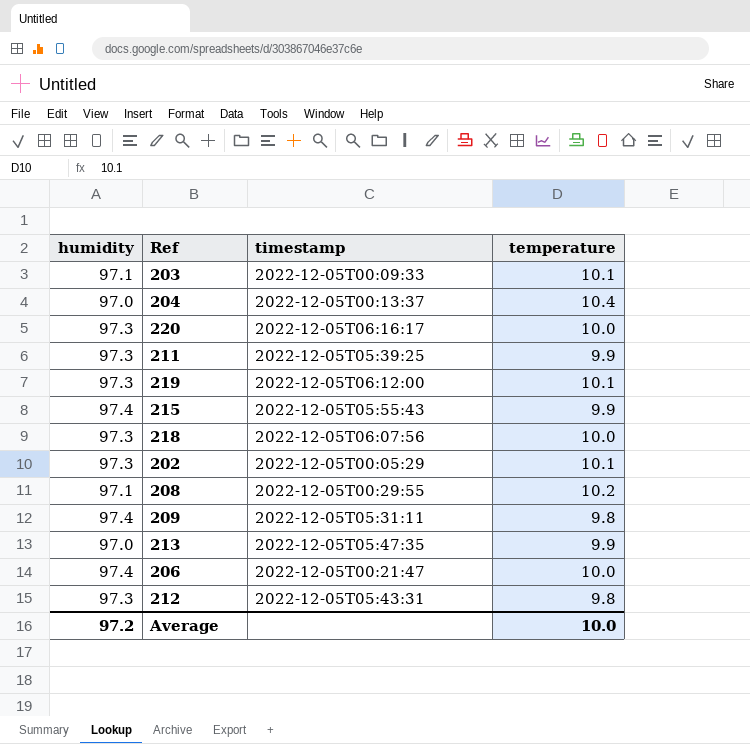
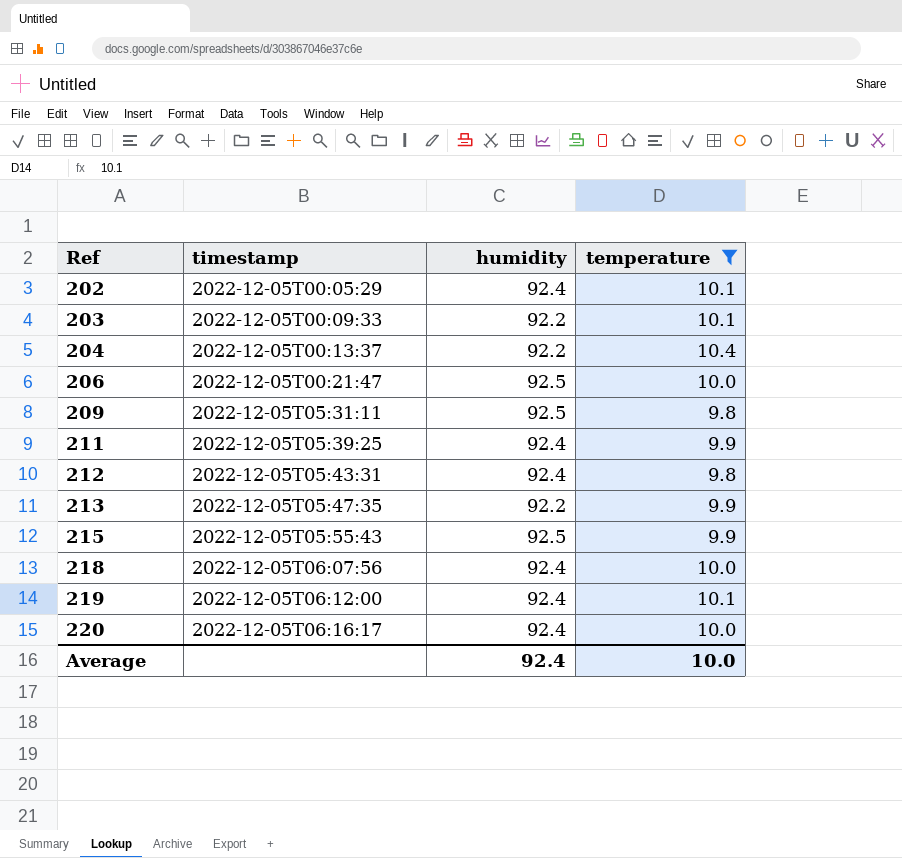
filter: none -> temperature != 10.2
row order: none -> Ref ascending
column humidity | position: 1 -> 3
202 | humidity: 97.3 -> 92.4
203 | humidity: 97.1 -> 92.2
204 | humidity: 97.0 -> 92.2
206 | humidity: 97.4 -> 92.5
209 | humidity: 97.4 -> 92.5
211 | humidity: 97.3 -> 92.4
212 | humidity: 97.3 -> 92.4
213 | humidity: 97.0 -> 92.2
215 | humidity: 97.4 -> 92.5
218 | humidity: 97.3 -> 92.4
219 | humidity: 97.3 -> 92.4
220 | humidity: 97.3 -> 92.4
Average | humidity: 97.2 -> 92.4

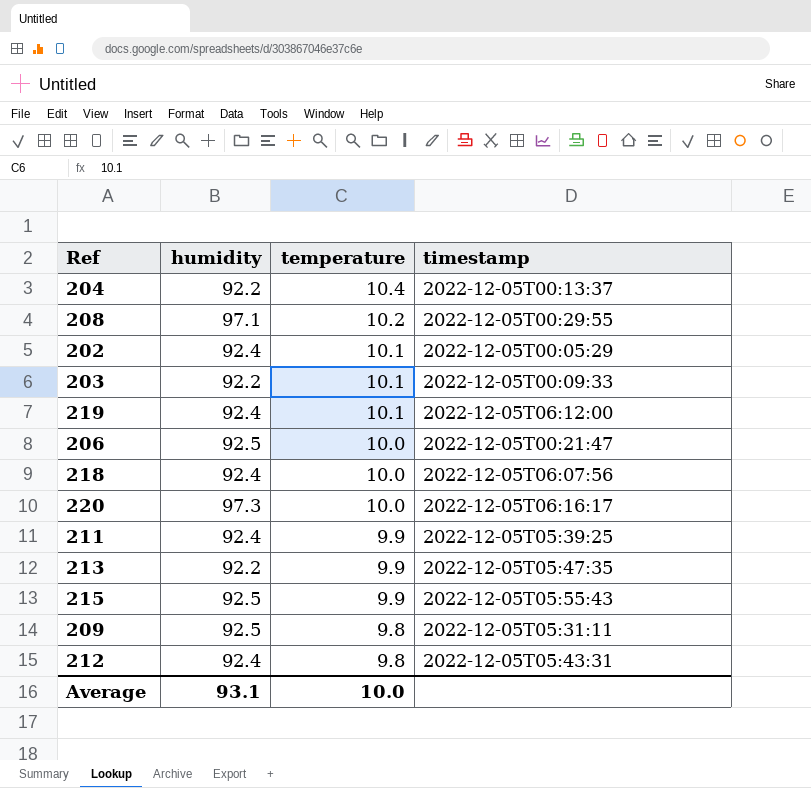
filter: temperature != 10.2 -> none
row order: Ref ascending -> temperature descending
column timestamp | position: 2 -> 4
220 | humidity: 92.4 -> 97.3
Average | humidity: 92.4 -> 93.1

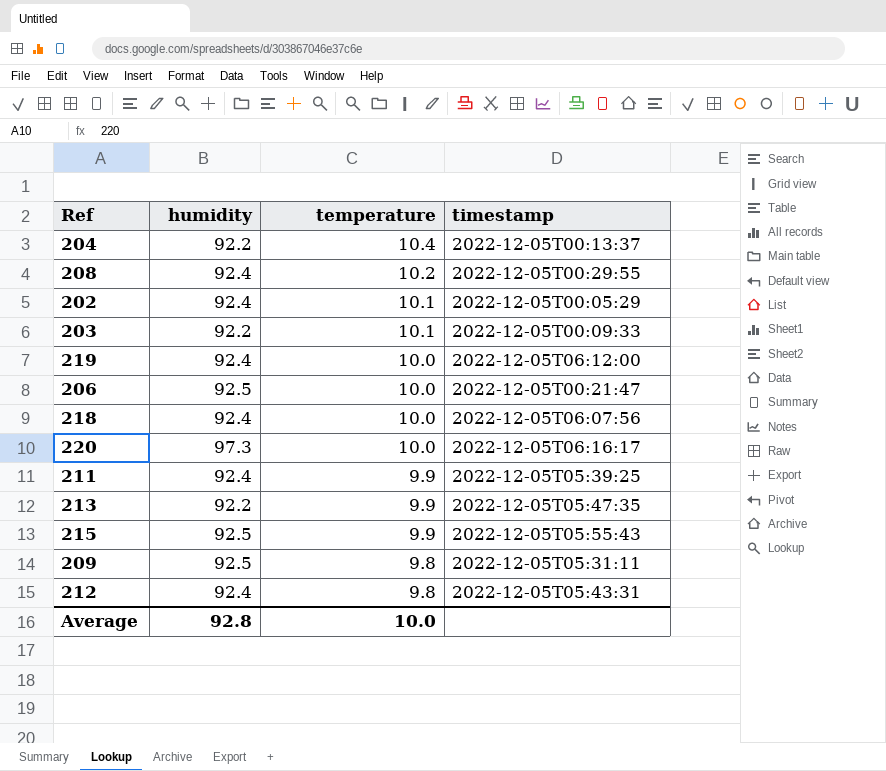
208 | humidity: 97.1 -> 92.4
219 | temperature: 10.1 -> 10.0
Average | humidity: 93.1 -> 92.8

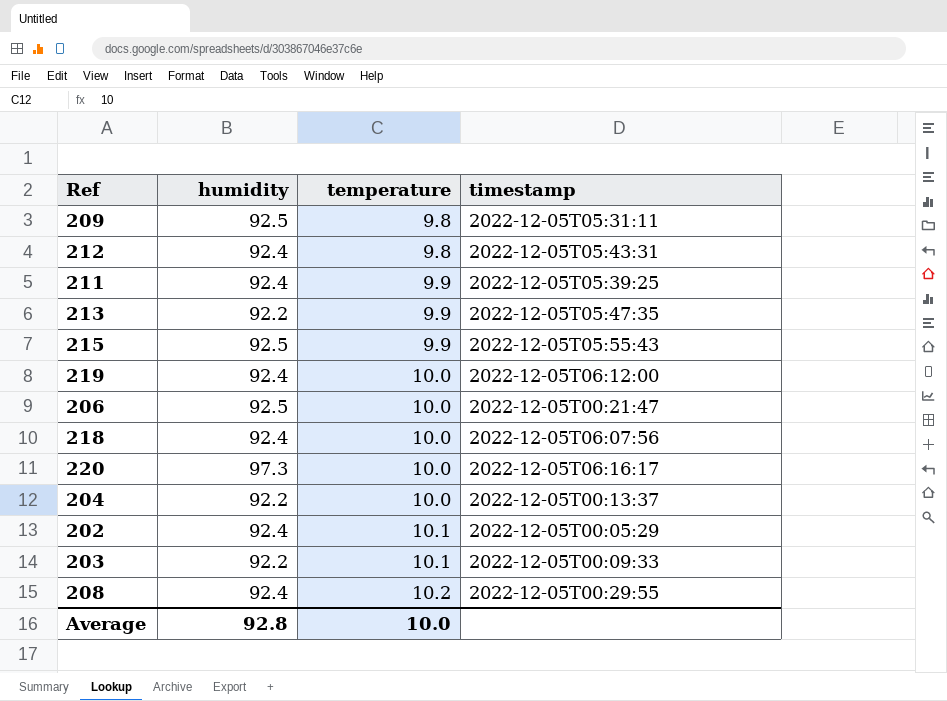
row order: temperature descending -> temperature ascending
204 | temperature: 10.4 -> 10.0

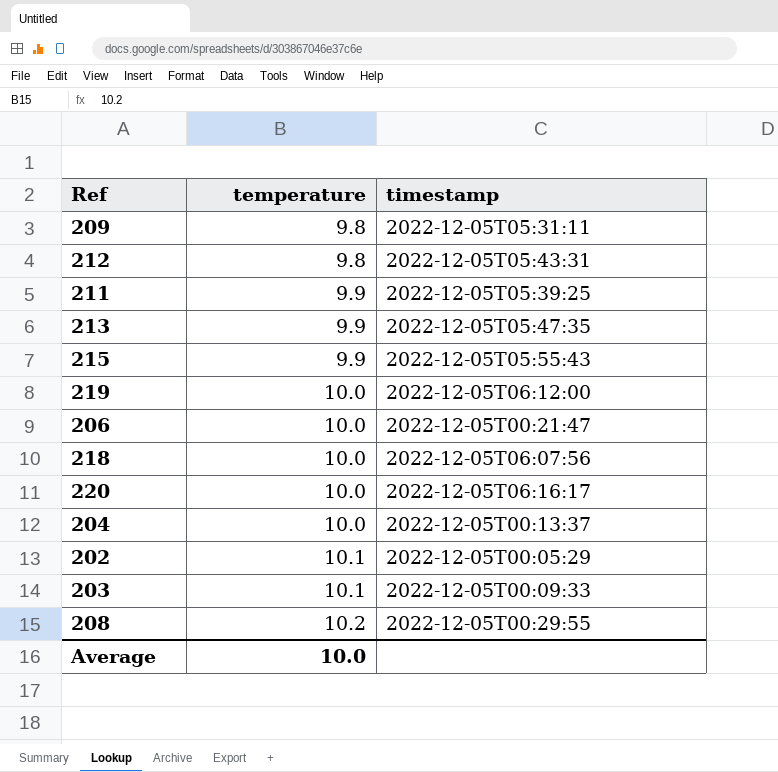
column humidity | position: 2 -> none

